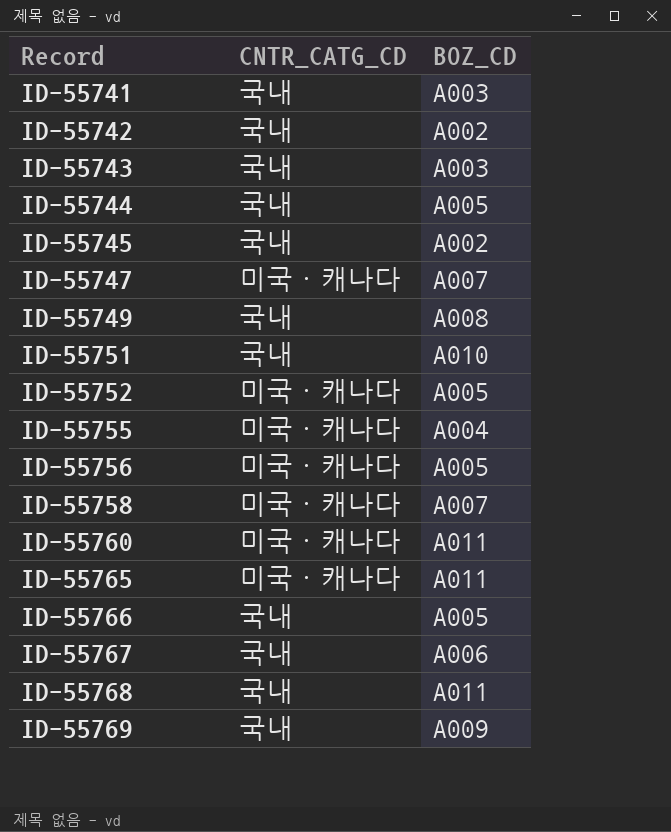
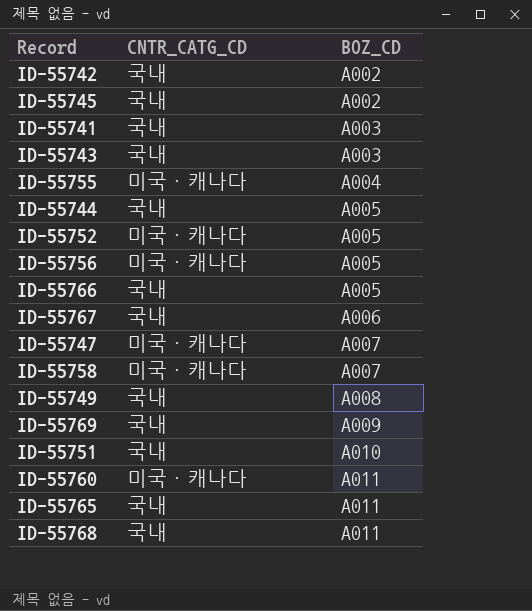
row order: Record ascending -> BOZ_CD ascending
ID-55765 | CNTR_CATG_CD: 미국·캐나다 -> 국내

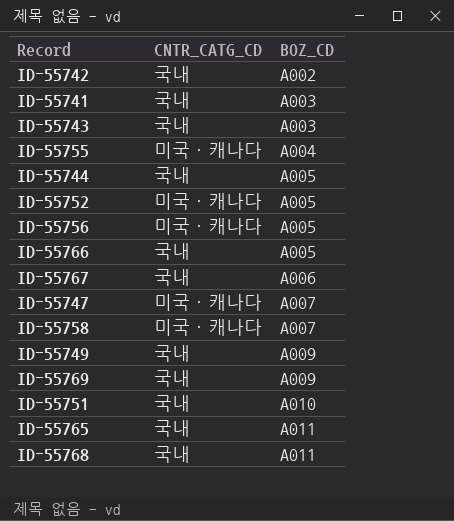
row ID-55745: 국내 | A002 -> none
row ID-55760: 미국·캐나다 | A011 -> none
ID-55749 | BOZ_CD: A008 -> A009

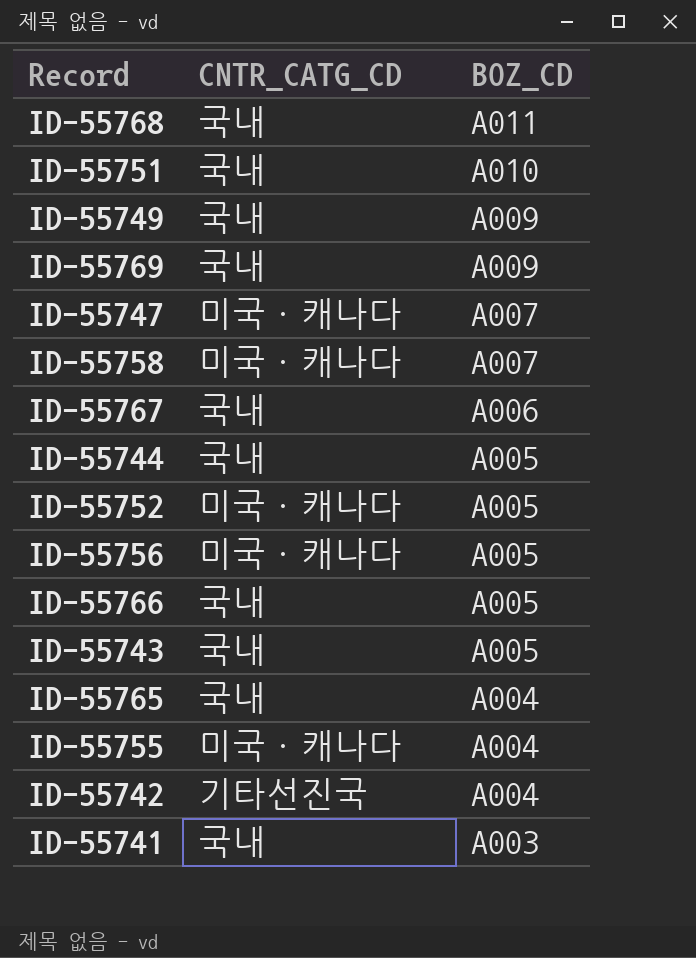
row order: BOZ_CD ascending -> BOZ_CD descending
ID-55743 | BOZ_CD: A003 -> A005
ID-55765 | BOZ_CD: A011 -> A004
ID-55742 | CNTR_CATG_CD: 국내 -> 기타선진국
ID-55742 | BOZ_CD: A002 -> A004

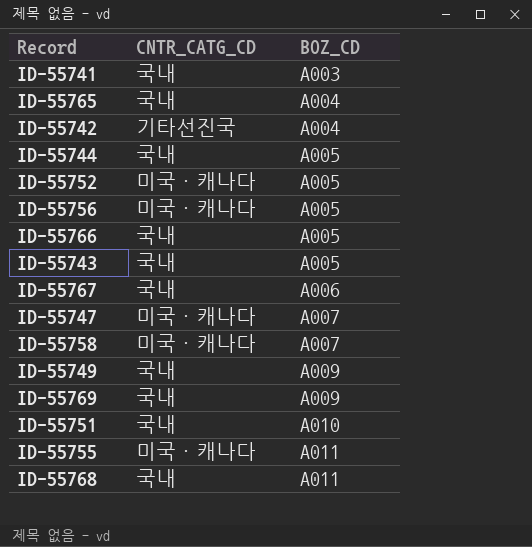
row order: BOZ_CD descending -> BOZ_CD ascending
ID-55755 | BOZ_CD: A004 -> A011

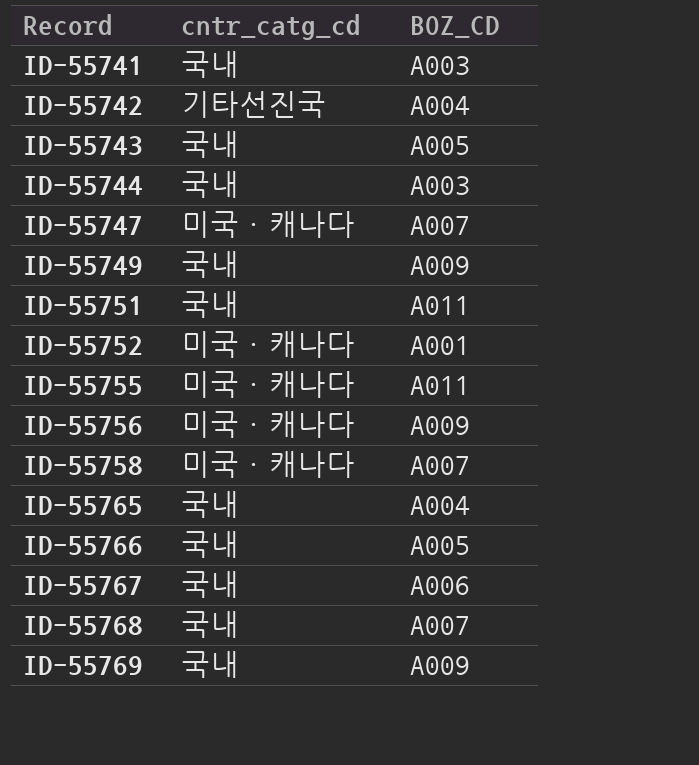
row order: BOZ_CD ascending -> Record ascending
column name: CNTR_CATG_CD -> cntr_catg_cd
ID-55744 | BOZ_CD: A005 -> A003
ID-55751 | BOZ_CD: A010 -> A011
ID-55752 | BOZ_CD: A005 -> A001
ID-55756 | BOZ_CD: A005 -> A009
ID-55768 | BOZ_CD: A011 -> A007

